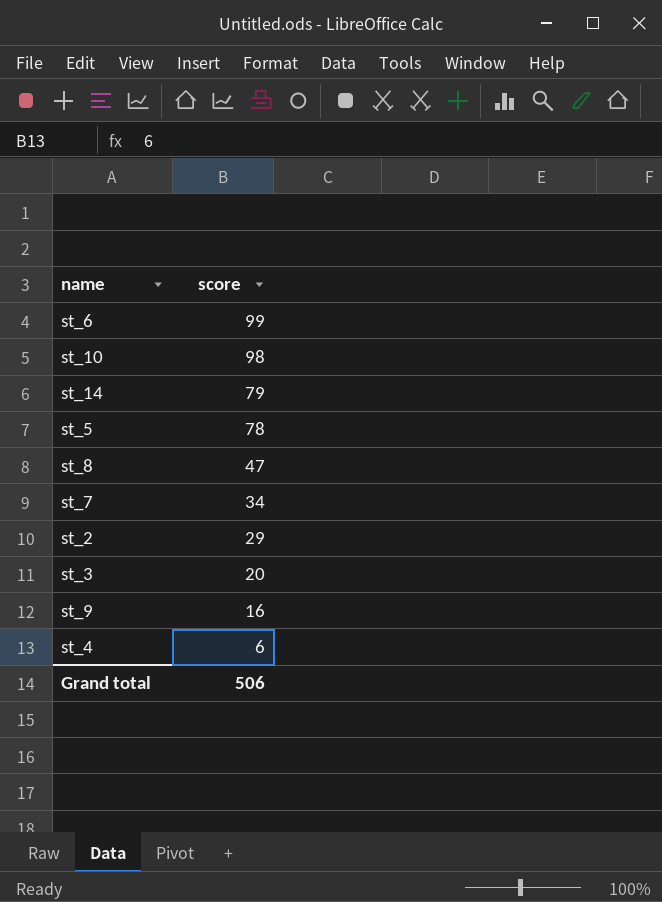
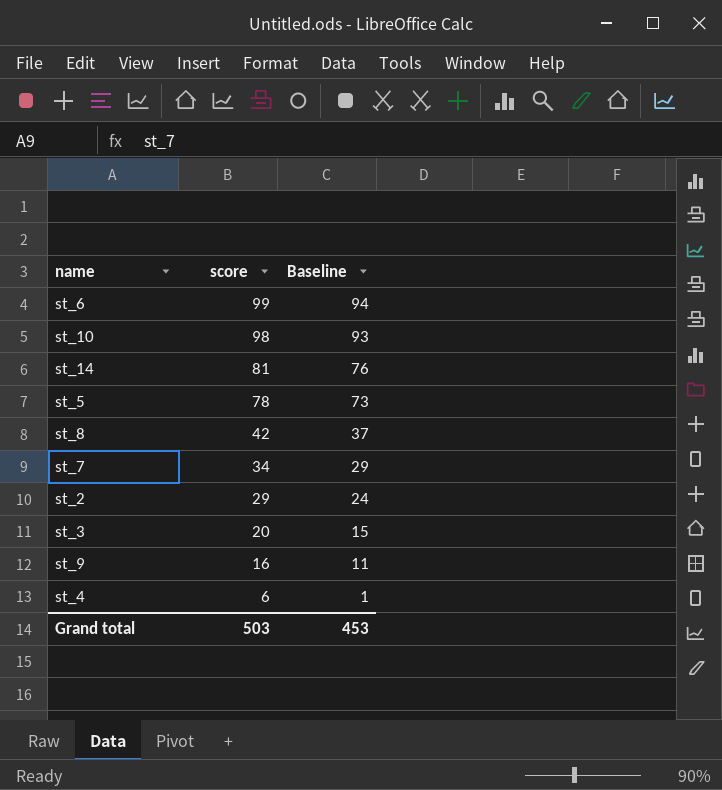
column Baseline | formula: none -> [score] - 5
st_14 | score: 79 -> 81
st_8 | score: 47 -> 42
Grand total | score: 506 -> 503

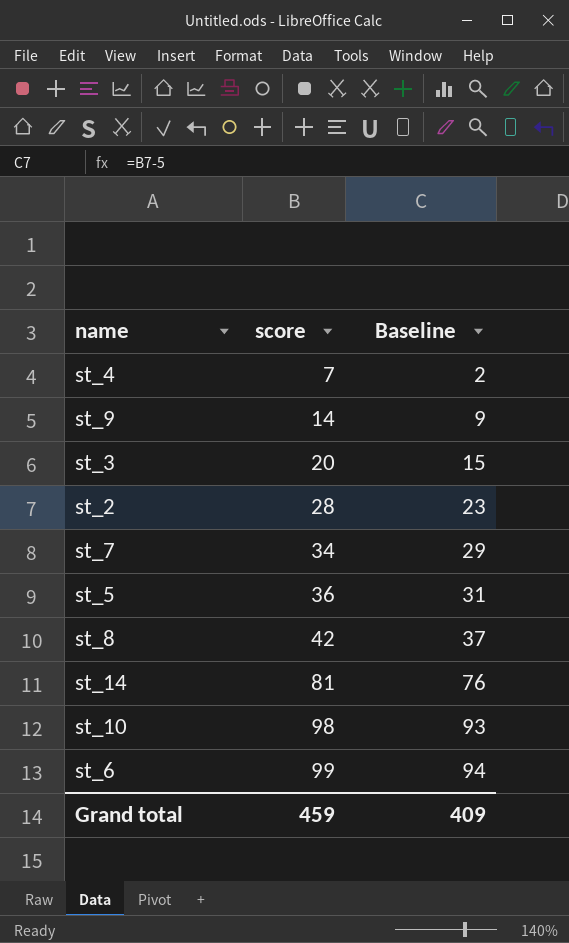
row order: score descending -> score ascending
st_4 | score: 6 -> 7
st_4 | Baseline: 1 -> 2
st_9 | score: 16 -> 14
st_9 | Baseline: 11 -> 9
st_2 | score: 29 -> 28
st_2 | Baseline: 24 -> 23
st_5 | score: 78 -> 36
st_5 | Baseline: 73 -> 31
Grand total | score: 503 -> 459
Grand total | Baseline: 453 -> 409

